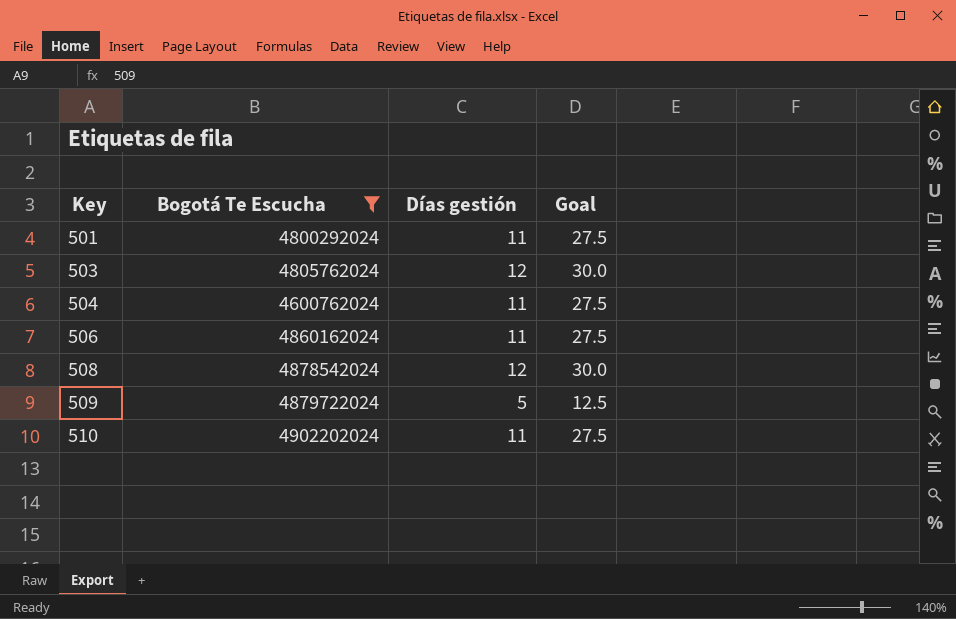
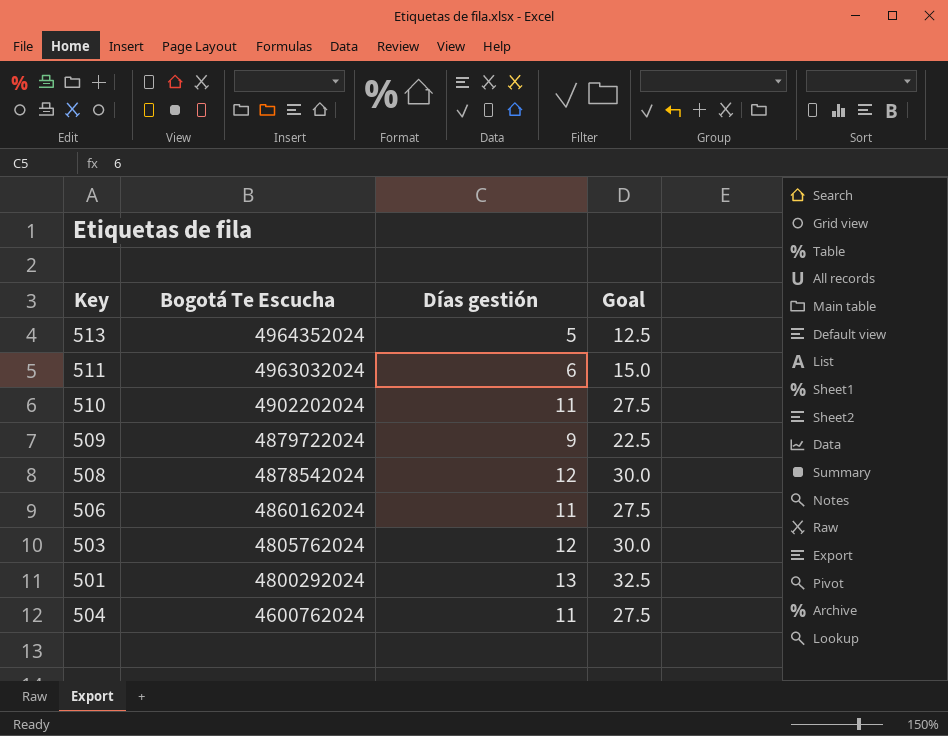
filter: Bogotá Te Escucha <= 4902202024 -> none
row order: Key ascending -> Bogotá Te Escucha descending
509 | Días gestión: 5 -> 9
509 | Goal: 12.5 -> 22.5
501 | Días gestión: 11 -> 13
501 | Goal: 27.5 -> 32.5

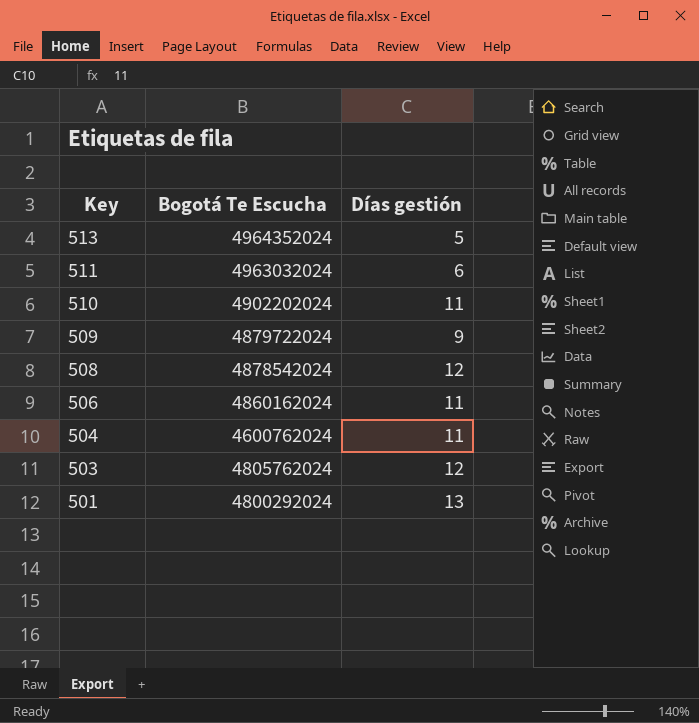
row order: Bogotá Te Escucha descending -> Key descending
column Goal | formula: [Días gestión] * 2.5 -> none

